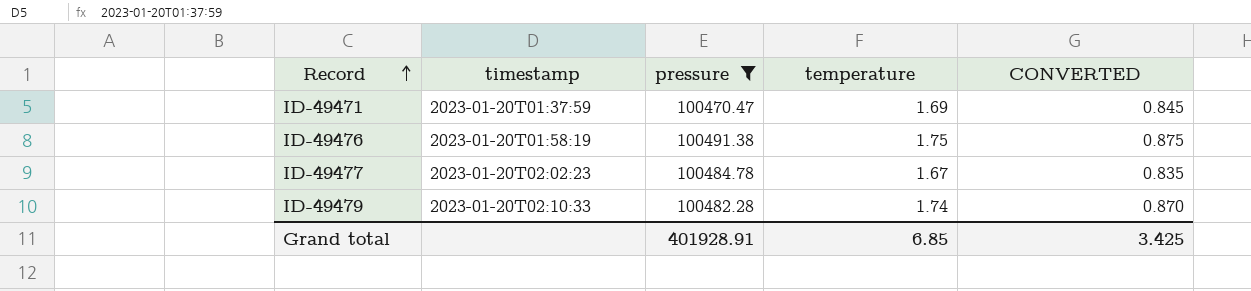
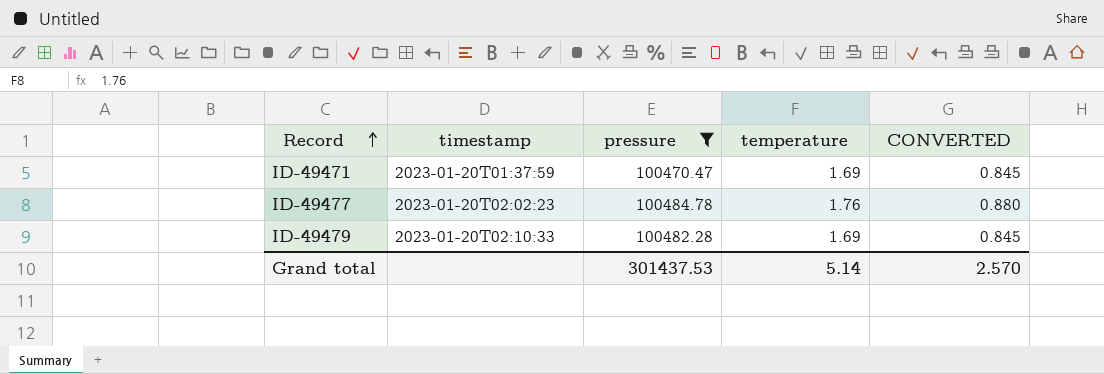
row ID-49476: 2023-01-20T01:58:19 | 100491.38 | 1.75 | 0.875 -> none
ID-49477 | temperature: 1.67 -> 1.76
ID-49477 | CONVERTED: 0.835 -> 0.880
ID-49479 | temperature: 1.74 -> 1.69
ID-49479 | CONVERTED: 0.870 -> 0.845
Grand total | pressure: 401928.91 -> 301437.53
Grand total | temperature: 6.85 -> 5.14
Grand total | CONVERTED: 3.425 -> 2.570

